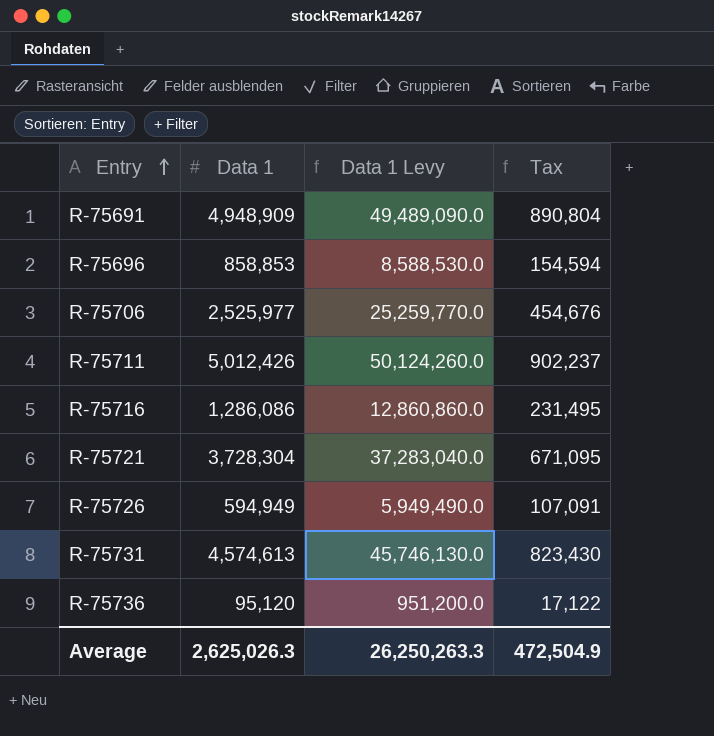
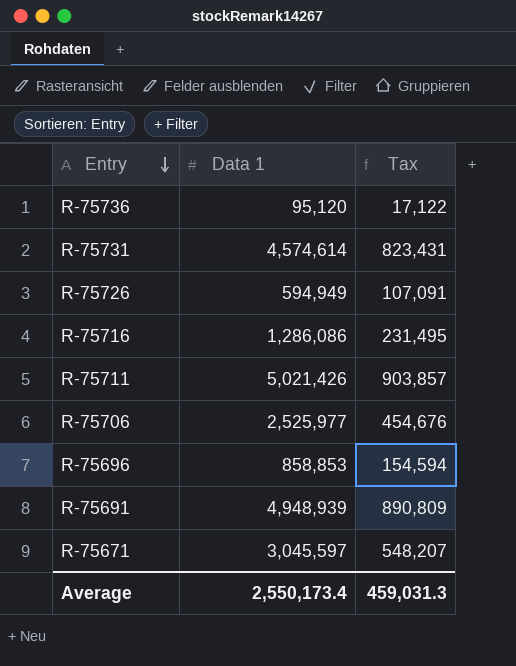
row order: Entry ascending -> Entry descending
column Data 1 Levy | formula: [Data 1] * 10 -> none
row R-75721: 3,728,304 | 37,283,040.0 | 671,095 -> none
R-75731 | Data 1: 4,574,613 -> 4,574,614
R-75731 | Tax: 823,430 -> 823,431
R-75711 | Data 1: 5,012,426 -> 5,021,426
R-75711 | Tax: 902,237 -> 903,857
R-75691 | Data 1: 4,948,909 -> 4,948,939
R-75691 | Tax: 890,804 -> 890,809
row R-75671: none -> 3,045,597 | 548,207
Average | Data 1: 2,625,026.3 -> 2,550,173.4
Average | Tax: 472,504.9 -> 459,031.3

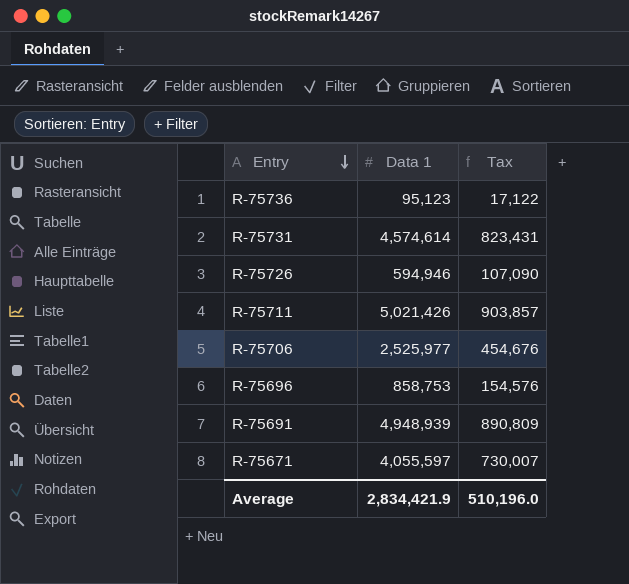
row R-75716: 1,286,086 | 231,495 -> none
R-75736 | Data 1: 95,120 -> 95,123
R-75726 | Data 1: 594,949 -> 594,946
R-75726 | Tax: 107,091 -> 107,090
R-75696 | Data 1: 858,853 -> 858,753
R-75696 | Tax: 154,594 -> 154,576
R-75671 | Data 1: 3,045,597 -> 4,055,597
R-75671 | Tax: 548,207 -> 730,007
Average | Data 1: 2,550,173.4 -> 2,834,421.9
Average | Tax: 459,031.3 -> 510,196.0

